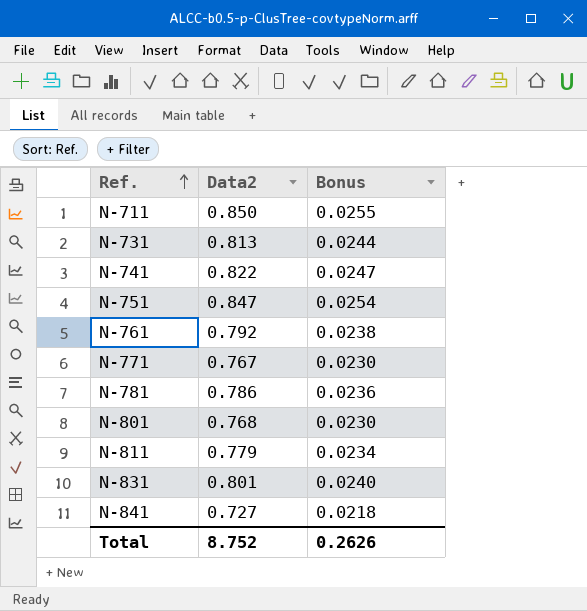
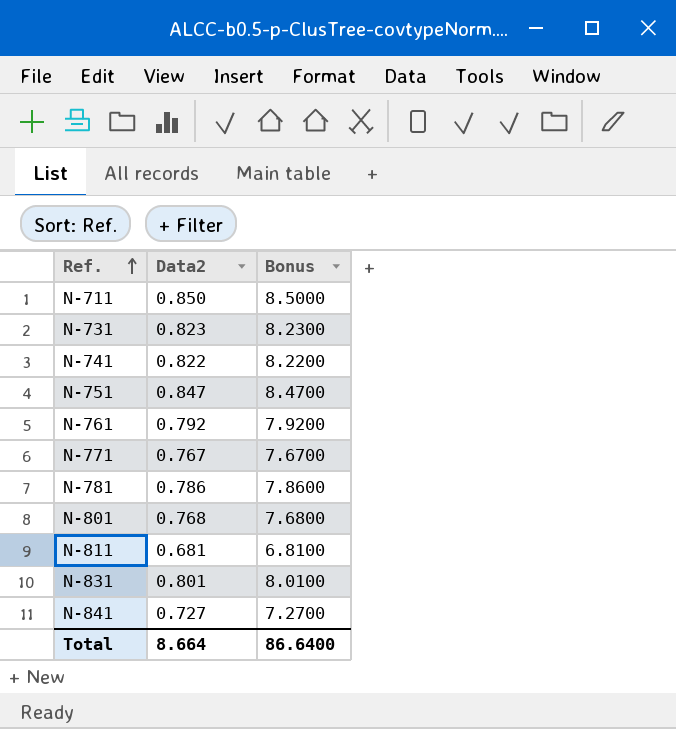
column Bonus | formula: [Data2] * 0.03 -> [Data2] * 10
N-731 | Data2: 0.813 -> 0.823
N-811 | Data2: 0.779 -> 0.681
Total | Data2: 8.752 -> 8.664
Total | Bonus: 0.2626 -> 86.6400

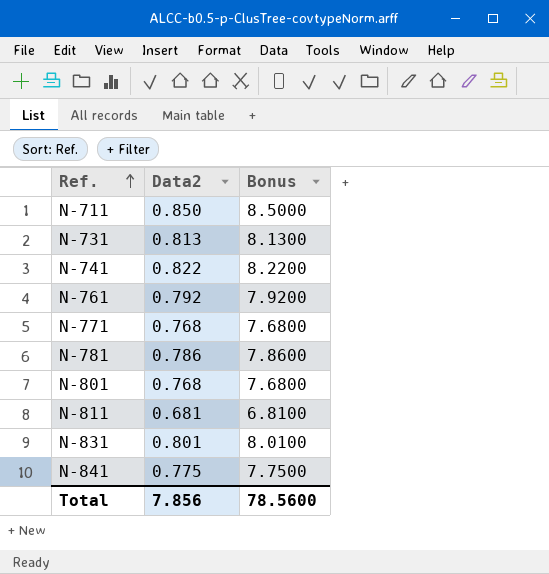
row N-751: 0.847 | 8.4700 -> none
N-731 | Data2: 0.823 -> 0.813
N-731 | Bonus: 8.2300 -> 8.1300
N-771 | Data2: 0.767 -> 0.768
N-771 | Bonus: 7.6700 -> 7.6800
N-841 | Data2: 0.727 -> 0.775
N-841 | Bonus: 7.2700 -> 7.7500
Total | Data2: 8.664 -> 7.856
Total | Bonus: 86.6400 -> 78.5600

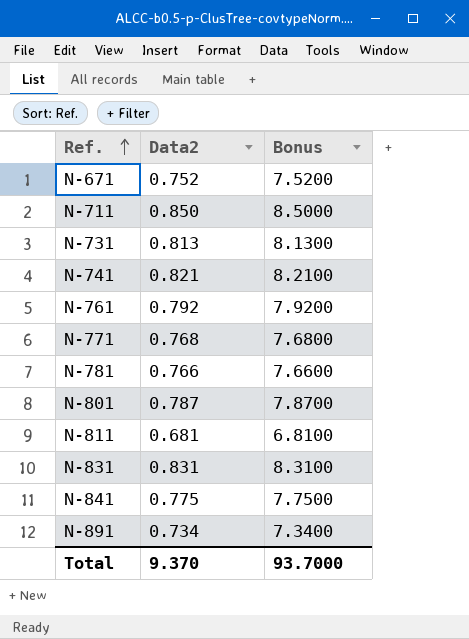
row N-671: none -> 0.752 | 7.5200
N-741 | Data2: 0.822 -> 0.821
N-741 | Bonus: 8.2200 -> 8.2100
N-781 | Data2: 0.786 -> 0.766
N-781 | Bonus: 7.8600 -> 7.6600
N-801 | Data2: 0.768 -> 0.787
N-801 | Bonus: 7.6800 -> 7.8700
N-831 | Data2: 0.801 -> 0.831
N-831 | Bonus: 8.0100 -> 8.3100
row N-891: none -> 0.734 | 7.3400
Total | Data2: 7.856 -> 9.370
Total | Bonus: 78.5600 -> 93.7000

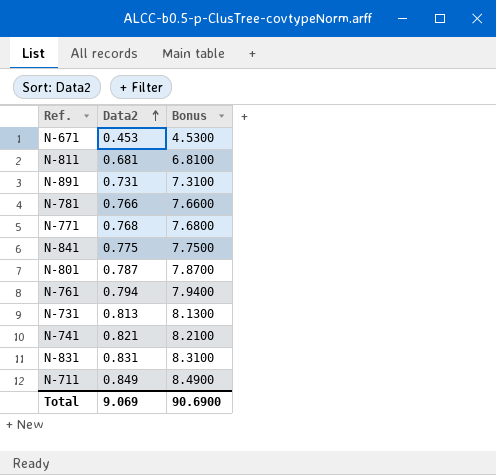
row order: Ref. ascending -> Data2 ascending
N-671 | Data2: 0.752 -> 0.453
N-671 | Bonus: 7.5200 -> 4.5300
N-891 | Data2: 0.734 -> 0.731
N-891 | Bonus: 7.3400 -> 7.3100
N-761 | Data2: 0.792 -> 0.794
N-761 | Bonus: 7.9200 -> 7.9400
N-711 | Data2: 0.850 -> 0.849
N-711 | Bonus: 8.5000 -> 8.4900
Total | Data2: 9.370 -> 9.069
Total | Bonus: 93.7000 -> 90.6900

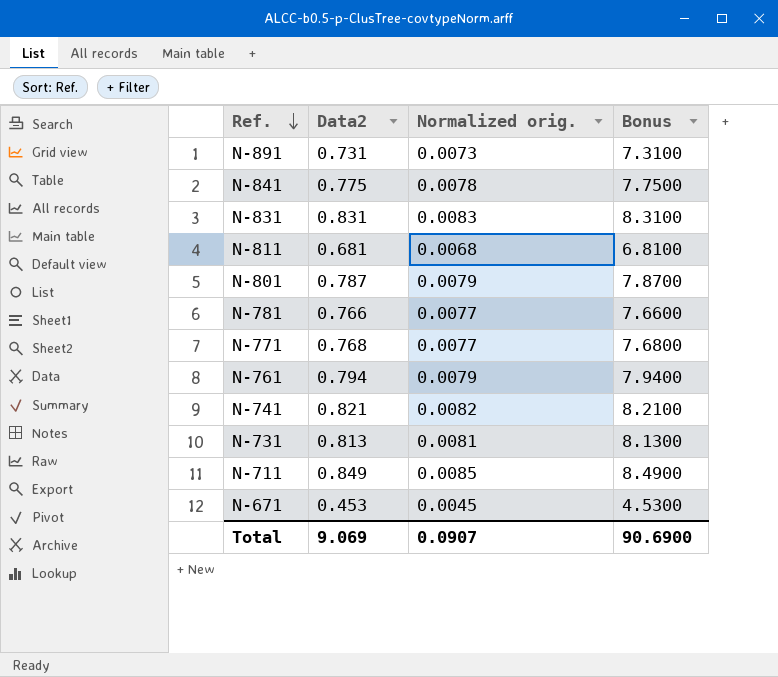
row order: Data2 ascending -> Ref. descending
column Normalized orig. | formula: none -> [Data2] * 0.01

